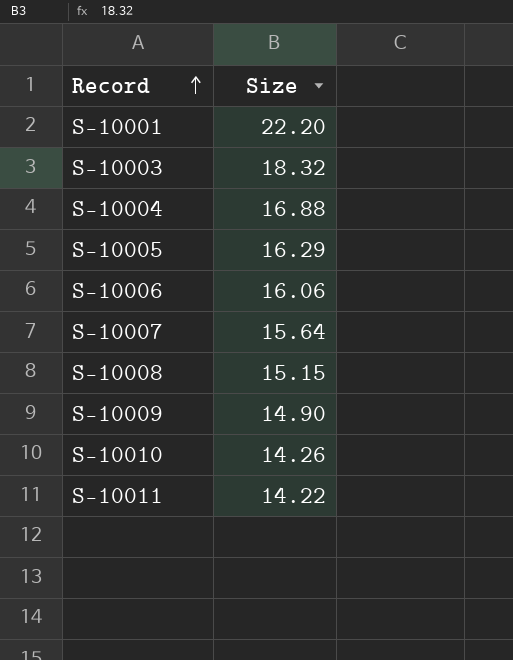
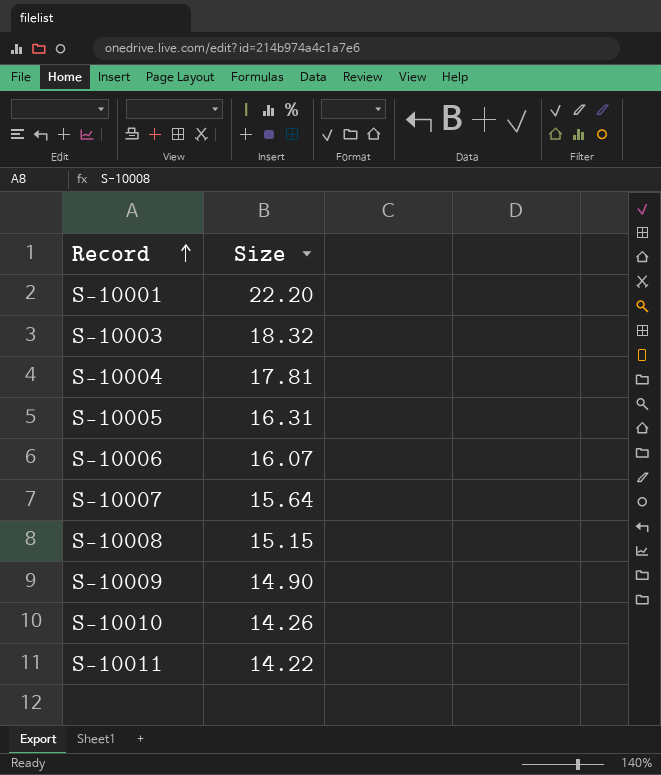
S-10004 | Size: 16.88 -> 17.81
S-10005 | Size: 16.29 -> 16.31
S-10006 | Size: 16.06 -> 16.07

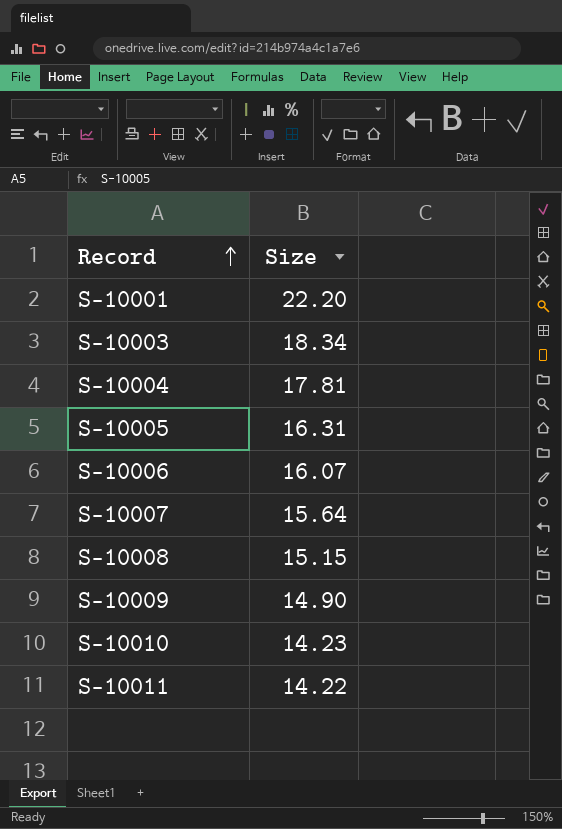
S-10003 | Size: 18.32 -> 18.34
S-10010 | Size: 14.26 -> 14.23

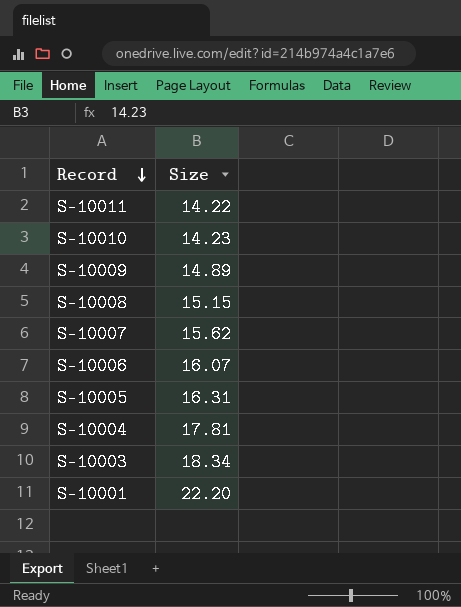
row order: Record ascending -> Record descending
S-10009 | Size: 14.90 -> 14.89
S-10007 | Size: 15.64 -> 15.62

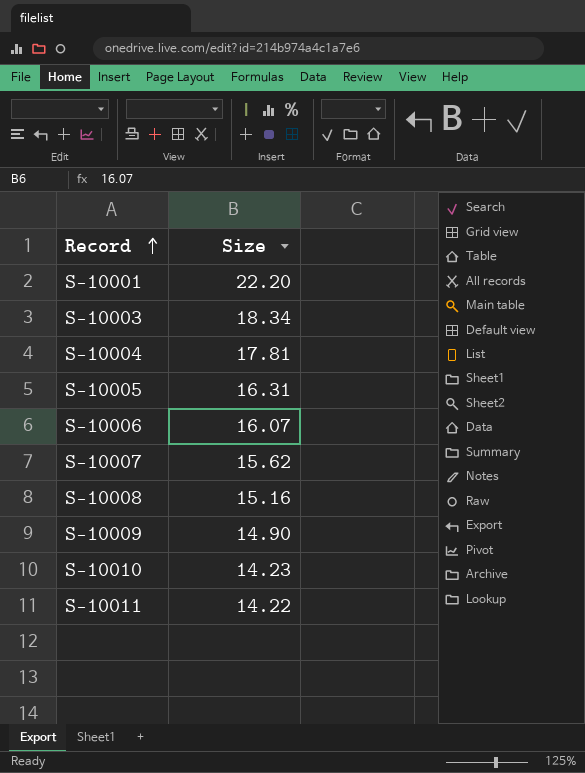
row order: Record descending -> Record ascending
S-10008 | Size: 15.15 -> 15.16
S-10009 | Size: 14.89 -> 14.90

